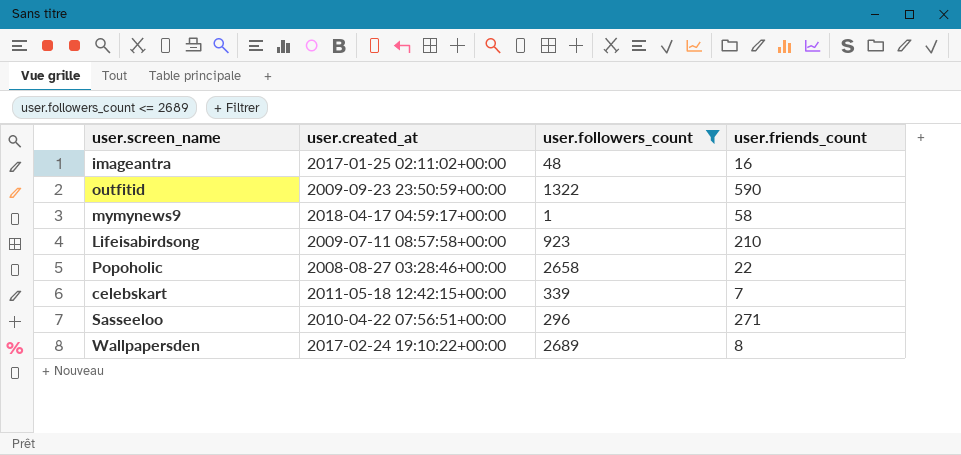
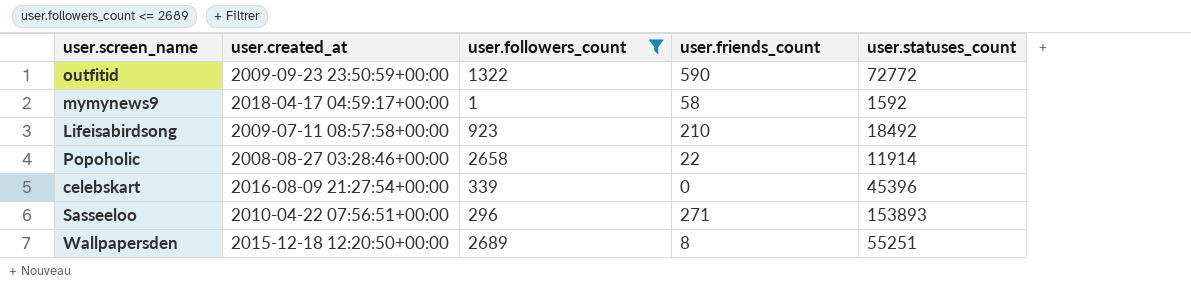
column user.statuses_count | position: none -> 5
row imageantra: 2017-01-25 02:11:02+00:00 | 48 | 16 -> none
celebskart | user.created_at: 2011-05-18 12:42:15+00:00 -> 2016-08-09 21:27:54+00:00
celebskart | user.friends_count: 7 -> 0
Wallpapersden | user.created_at: 2017-02-24 19:10:22+00:00 -> 2015-12-18 12:20:50+00:00

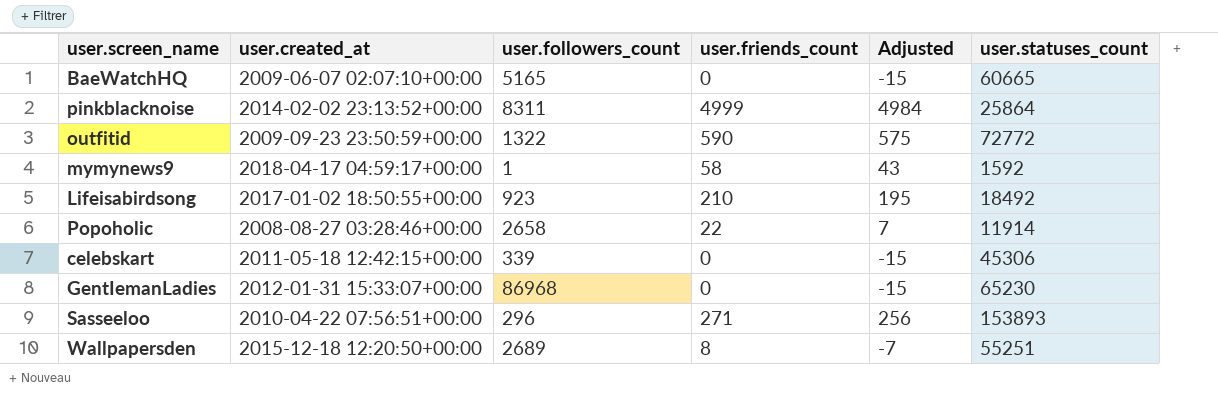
filter: user.followers_count <= 2689 -> none
column Adjusted | formula: none -> [user.friends_count] - 15
Lifeisabirdsong | user.created_at: 2009-07-11 08:57:58+00:00 -> 2017-01-02 18:50:55+00:00
celebskart | user.created_at: 2016-08-09 21:27:54+00:00 -> 2011-05-18 12:42:15+00:00
celebskart | user.statuses_count: 45396 -> 45306

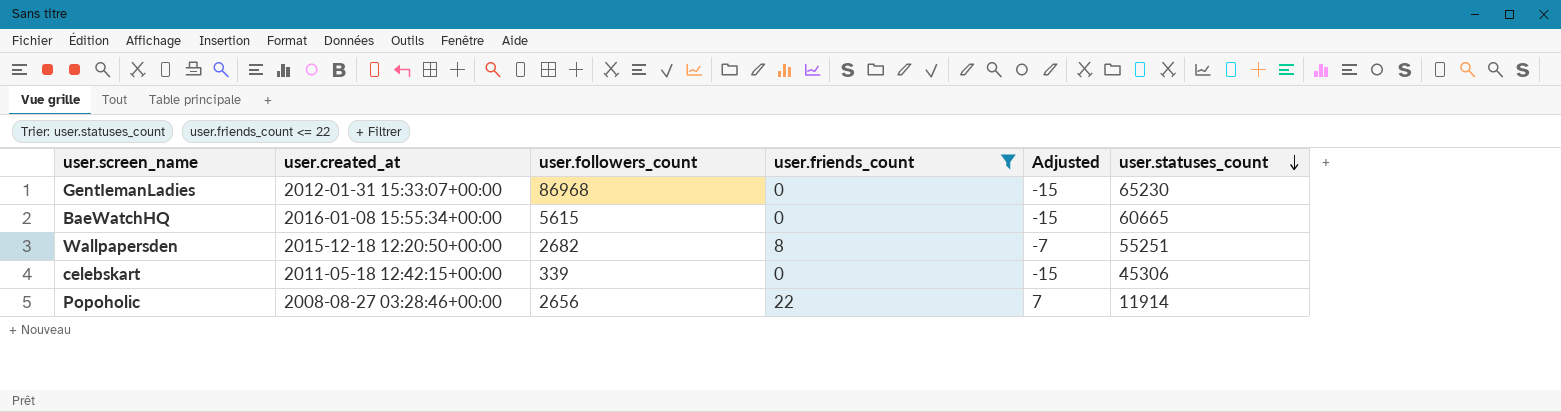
filter: none -> user.friends_count <= 22
row order: none -> user.statuses_count descending
BaeWatchHQ | user.created_at: 2009-06-07 02:07:10+00:00 -> 2016-01-08 15:55:34+00:00
BaeWatchHQ | user.followers_count: 5165 -> 5615
Wallpapersden | user.followers_count: 2689 -> 2682
Popoholic | user.followers_count: 2658 -> 2656

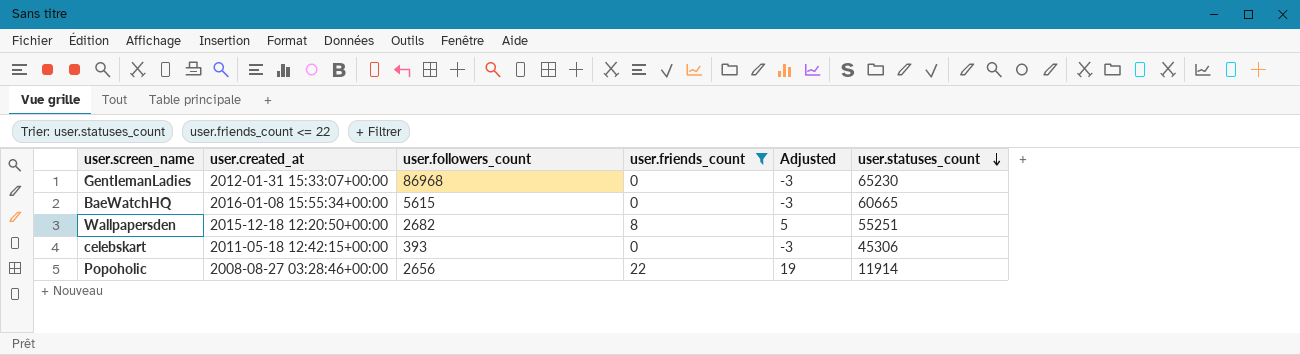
column Adjusted | formula: [user.friends_count] - 15 -> [user.friends_count] - 3
celebskart | user.followers_count: 339 -> 393

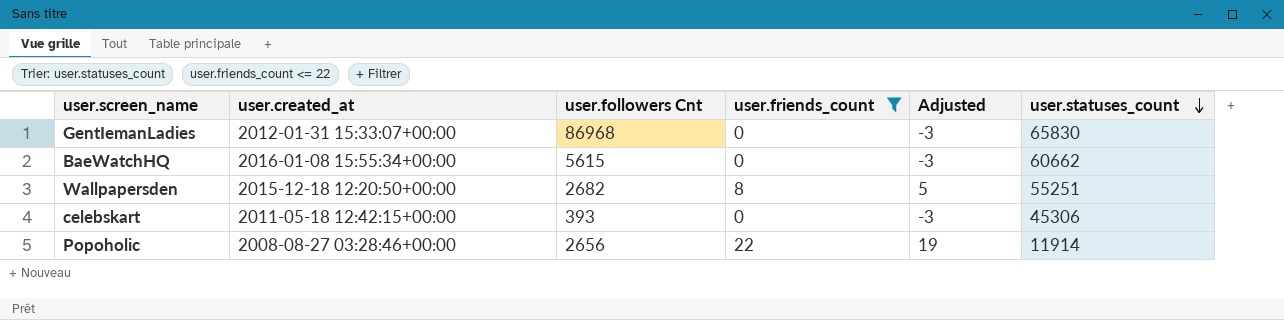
column name: user.followers_count -> user.followers Cnt
GentIemanLadies | user.statuses_count: 65230 -> 65830
BaeWatchHQ | user.statuses_count: 60665 -> 60662

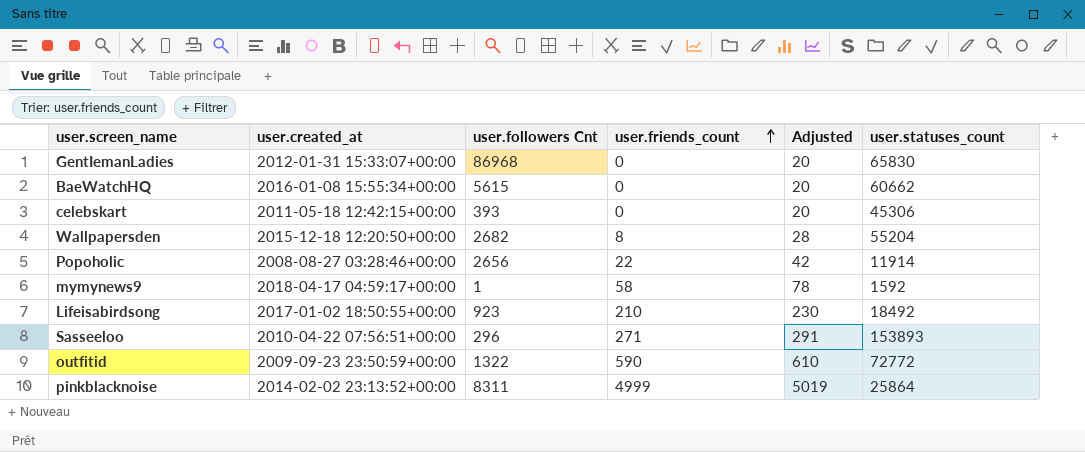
filter: user.friends_count <= 22 -> none
row order: user.statuses_count descending -> user.friends_count ascending
column Adjusted | formula: [user.friends_count] - 3 -> [user.friends_count] + 20
Wallpapersden | user.statuses_count: 55251 -> 55204

